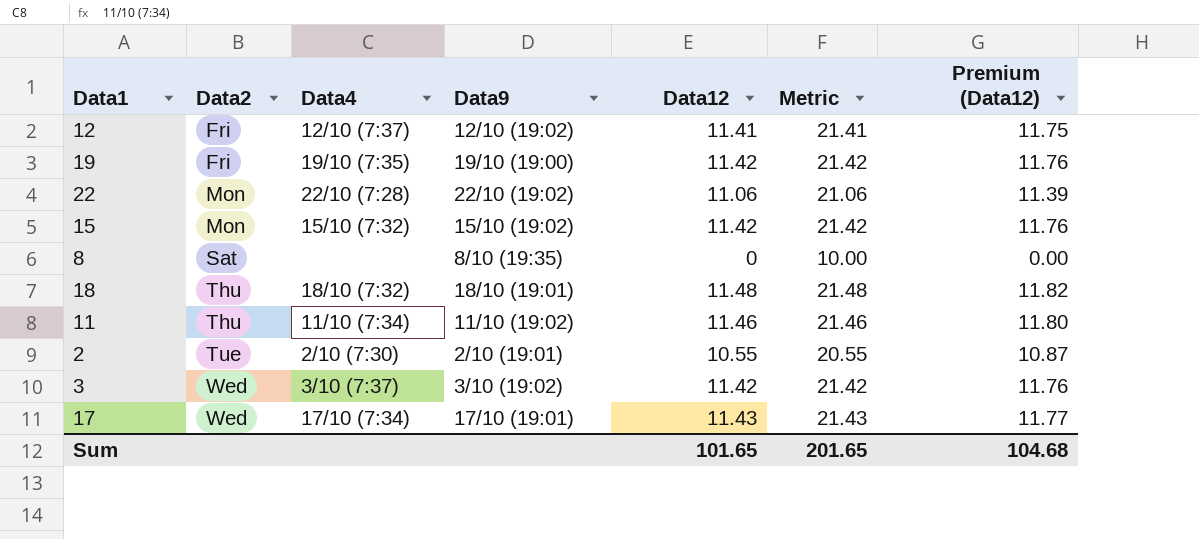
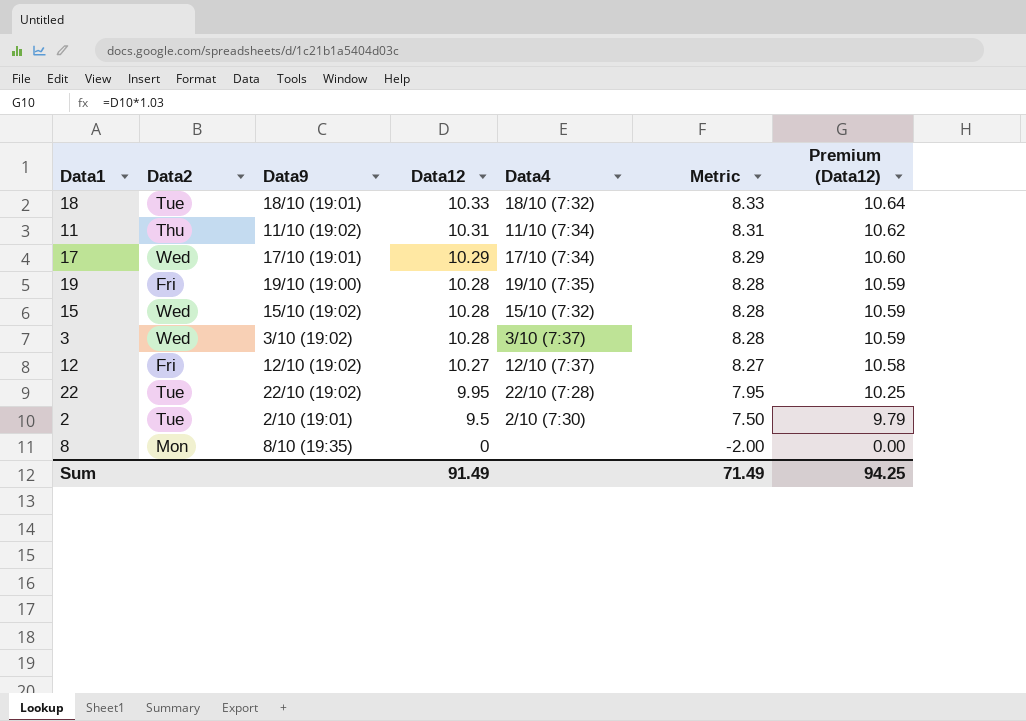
row order: Data2 ascending -> Data12 descending
column Data4 | position: 3 -> 5
column Metric | formula: [Data12] + 10 -> [Data12] - 2
18 | Data2: Thu -> Tue
18 | Data12: 11.48 -> 10.33
18 | Premium (Data12): 11.82 -> 10.64
11 | Data12: 11.46 -> 10.31
11 | Premium (Data12): 11.80 -> 10.62
17 | Data12: 11.43 -> 10.29
17 | Premium (Data12): 11.77 -> 10.60
19 | Data12: 11.42 -> 10.28
19 | Premium (Data12): 11.76 -> 10.59
15 | Data2: Mon -> Wed
15 | Data12: 11.42 -> 10.28
15 | Premium (Data12): 11.76 -> 10.59
3 | Data12: 11.42 -> 10.28
3 | Premium (Data12): 11.76 -> 10.59
12 | Data12: 11.41 -> 10.27
12 | Premium (Data12): 11.75 -> 10.58
22 | Data2: Mon -> Tue
22 | Data12: 11.06 -> 9.95
22 | Premium (Data12): 11.39 -> 10.25
2 | Data12: 10.55 -> 9.5
2 | Premium (Data12): 10.87 -> 9.79
8 | Data2: Sat -> Mon
Sum | Data12: 101.65 -> 91.49
Sum | Metric: 201.65 -> 71.49
Sum | Premium (Data12): 104.68 -> 94.25

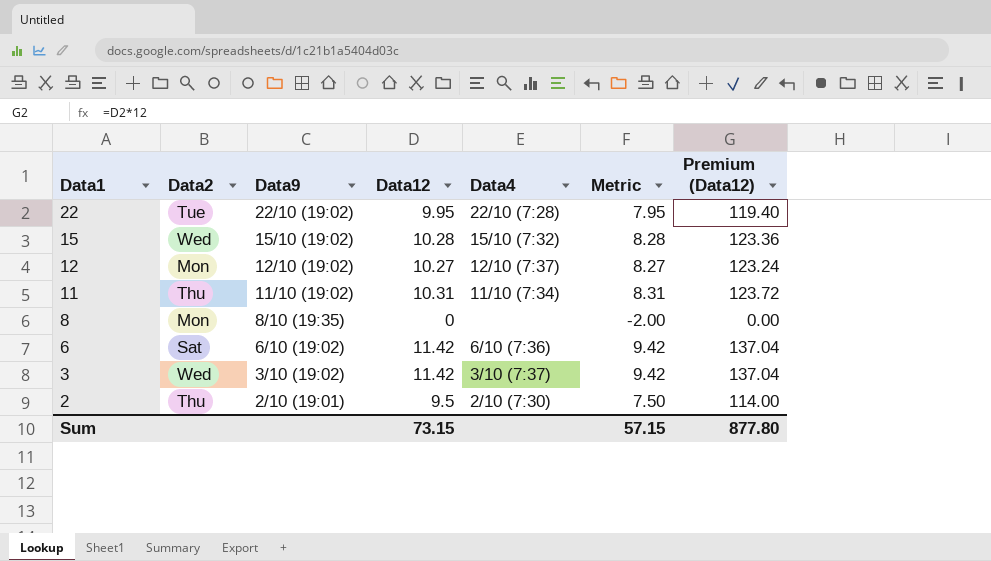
row order: Data12 descending -> Data1 descending
column Premium (Data12) | formula: [Data12] * 1.03 -> [Data12] * 12
row 18: Tue | 18/10 (19:01) | 10.33 | 18/10 (7:32) | 8.33 | 10.64 -> none
row 17: Wed | 17/10 (19:01) | 10.29 | 17/10 (7:34) | 8.29 | 10.60 -> none
row 19: Fri | 19/10 (19:00) | 10.28 | 19/10 (7:35) | 8.28 | 10.59 -> none
12 | Data2: Fri -> Mon
row 6: none -> Sat | 6/10 (19:02) | 11.42 | 6/10 (7:36) | 9.42 | 137.04
3 | Data12: 10.28 -> 11.42
3 | Metric: 8.28 -> 9.42
2 | Data2: Tue -> Thu
Sum | Data12: 91.49 -> 73.15
Sum | Metric: 71.49 -> 57.15
Sum | Premium (Data12): 94.25 -> 877.80

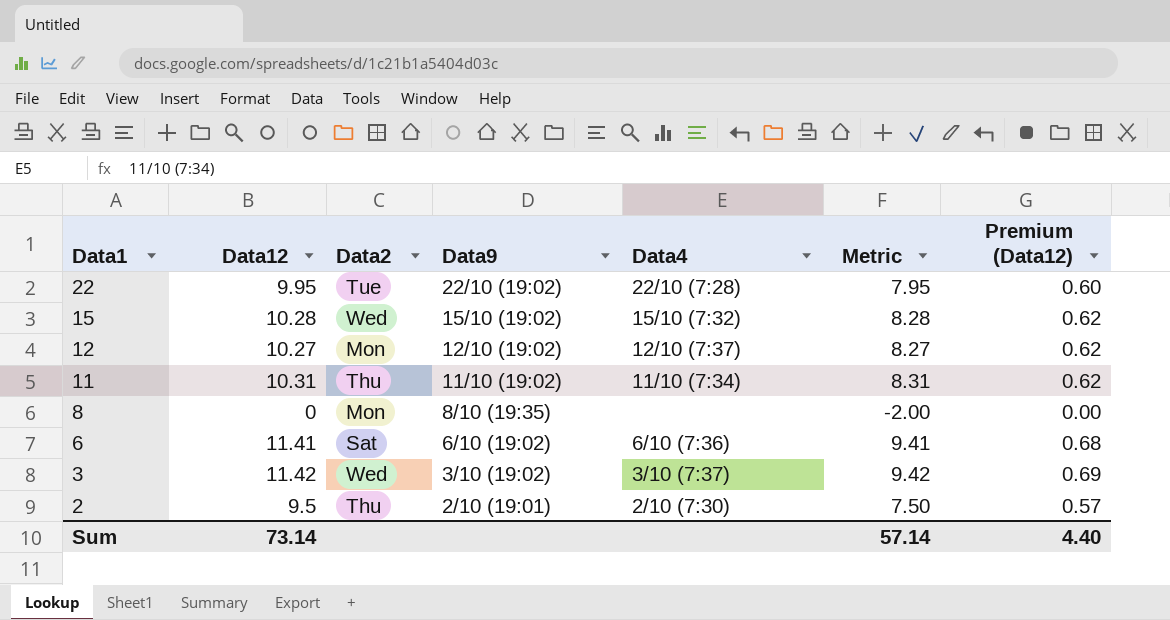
column Data12 | position: 4 -> 2
column Premium (Data12) | formula: [Data12] * 12 -> [Data12] * 0.06
6 | Data12: 11.42 -> 11.41
6 | Metric: 9.42 -> 9.41
Sum | Data12: 73.15 -> 73.14
Sum | Metric: 57.15 -> 57.14
Sum | Premium (Data12): 877.80 -> 4.40

